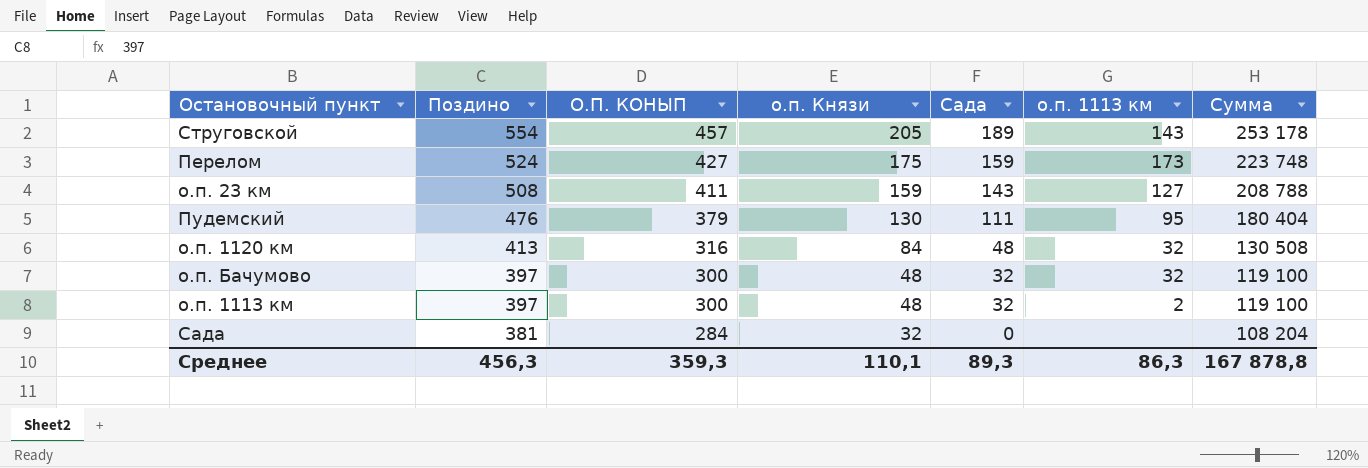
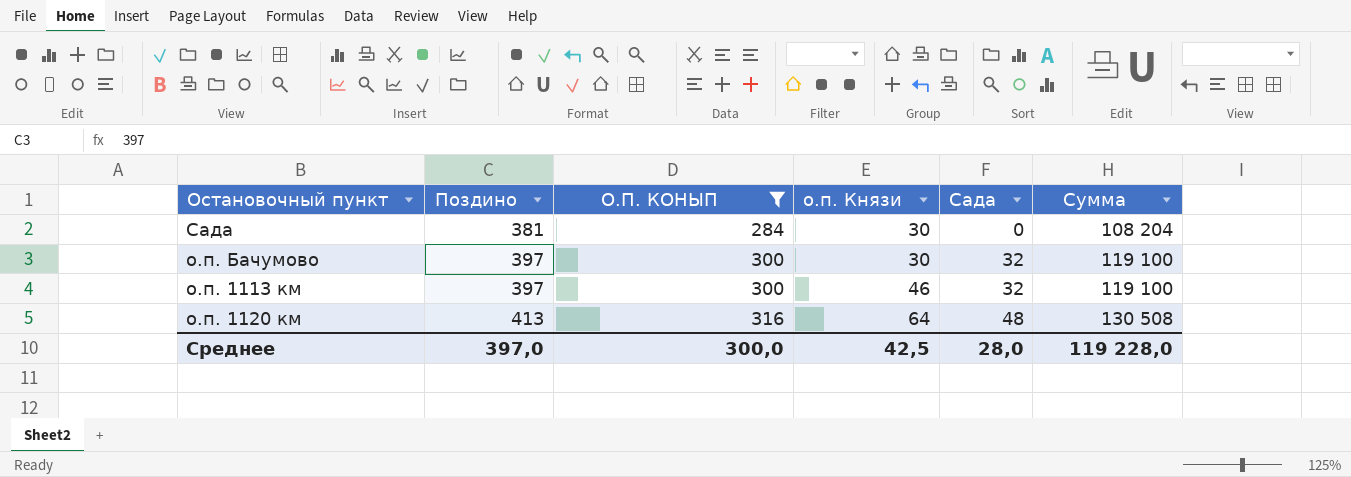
filter: none -> О.П. КОНЫП <= 316
row order: Поздино descending -> Поздино ascending
column о.п. 1113 км | position: 6 -> none
Сада | о.п. Князи: 32 -> 30
о.п. Бачумово | о.п. Князи: 48 -> 30
о.п. 1113 км | о.п. Князи: 48 -> 46
о.п. 1120 км | о.п. Князи: 84 -> 64
Среднее | Поздино: 456,3 -> 397,0
Среднее | О.П. КОНЫП: 359,3 -> 300,0
Среднее | о.п. Князи: 110,1 -> 42,5
Среднее | Сада: 89,3 -> 28,0
Среднее | Сумма: 167 878,8 -> 119 228,0

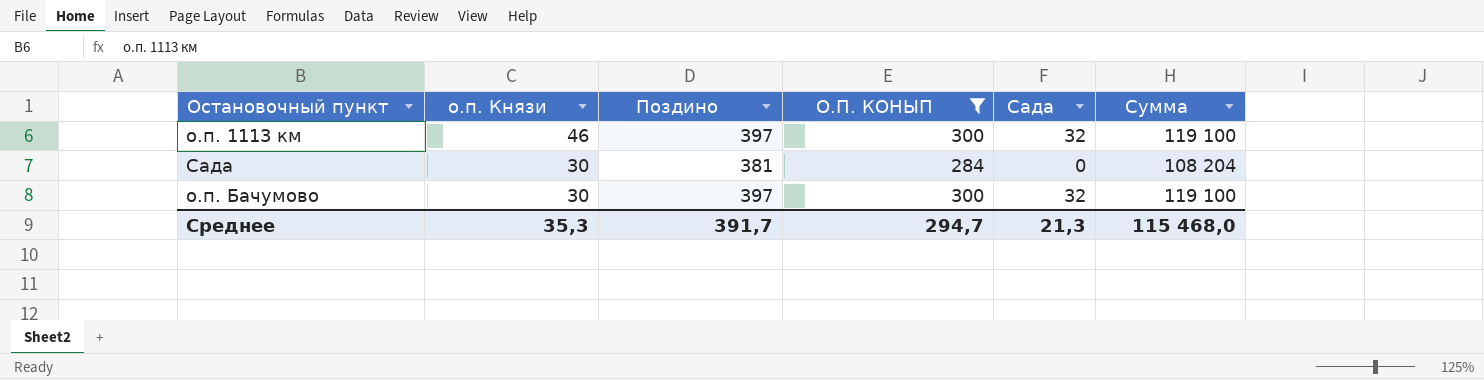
row order: Поздино ascending -> о.п. Князи descending
column о.п. Князи | position: 4 -> 2
row о.п. 1120 км: 413 | 316 | 64 | 48 | 130 508 -> none
Среднее | о.п. Князи: 42,5 -> 35,3
Среднее | Поздино: 397,0 -> 391,7
Среднее | О.П. КОНЫП: 300,0 -> 294,7
Среднее | Сада: 28,0 -> 21,3
Среднее | Сумма: 119 228,0 -> 115 468,0

